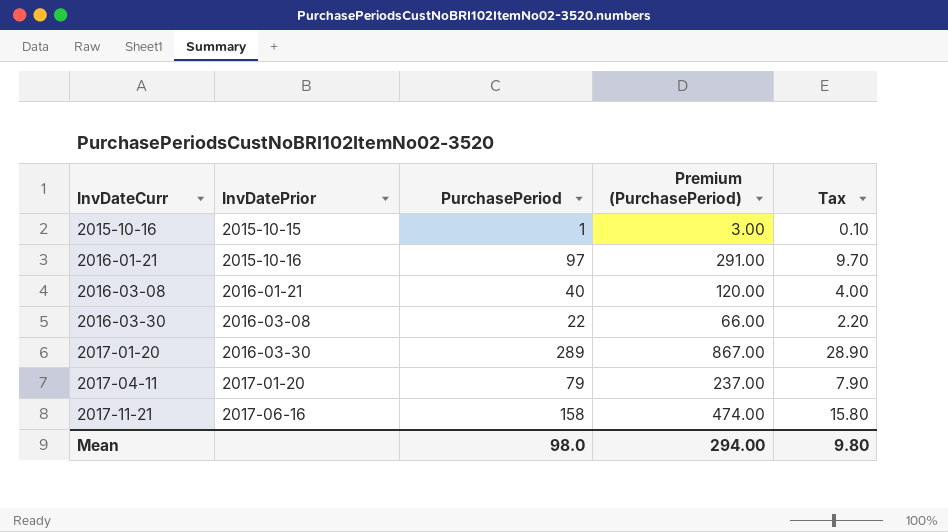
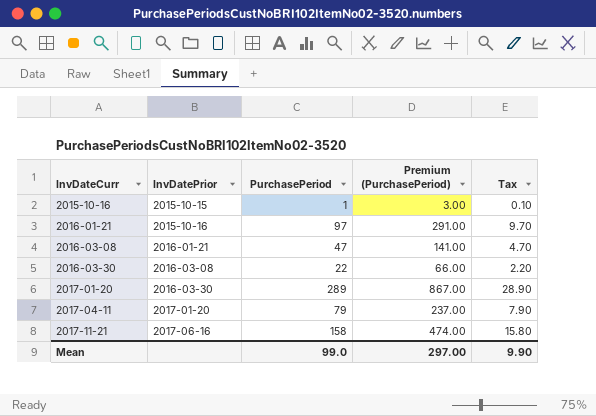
2016-03-08 | PurchasePeriod: 40 -> 47
2016-03-08 | Premium (PurchasePeriod): 120.00 -> 141.00
2016-03-08 | Tax: 4.00 -> 4.70
Mean | PurchasePeriod: 98.0 -> 99.0
Mean | Premium (PurchasePeriod): 294.00 -> 297.00
Mean | Tax: 9.80 -> 9.90

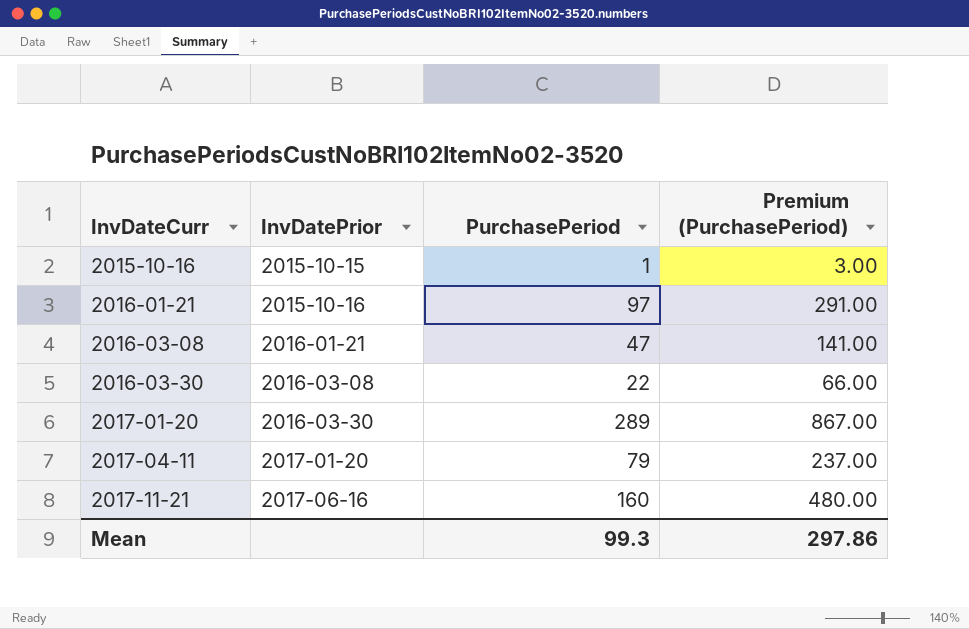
column Tax | formula: [PurchasePeriod] * 0.1 -> none
2017-11-21 | PurchasePeriod: 158 -> 160
2017-11-21 | Premium (PurchasePeriod): 474.00 -> 480.00
Mean | PurchasePeriod: 99.0 -> 99.3
Mean | Premium (PurchasePeriod): 297.00 -> 297.86

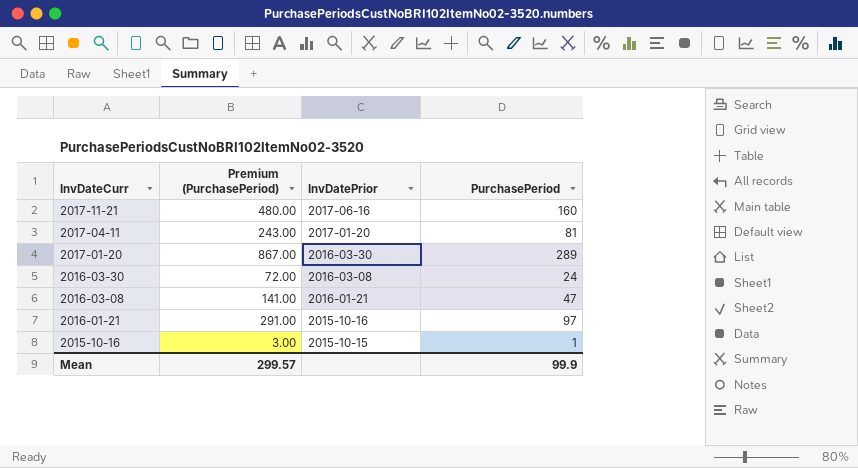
row order: InvDateCurr ascending -> InvDateCurr descending
column Premium (PurchasePeriod) | position: 4 -> 2
2017-04-11 | Premium (PurchasePeriod): 237.00 -> 243.00
2017-04-11 | PurchasePeriod: 79 -> 81
2016-03-30 | Premium (PurchasePeriod): 66.00 -> 72.00
2016-03-30 | PurchasePeriod: 22 -> 24
Mean | Premium (PurchasePeriod): 297.86 -> 299.57
Mean | PurchasePeriod: 99.3 -> 99.9

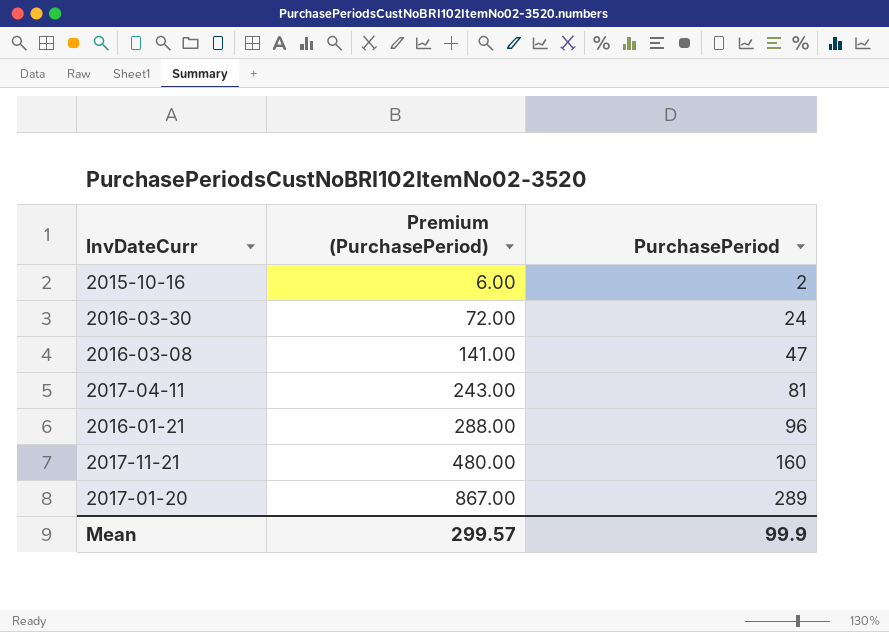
row order: InvDateCurr descending -> Premium (PurchasePeriod) ascending
column InvDatePrior | position: 3 -> none
2015-10-16 | Premium (PurchasePeriod): 3.00 -> 6.00
2015-10-16 | PurchasePeriod: 1 -> 2
2016-01-21 | Premium (PurchasePeriod): 291.00 -> 288.00
2016-01-21 | PurchasePeriod: 97 -> 96

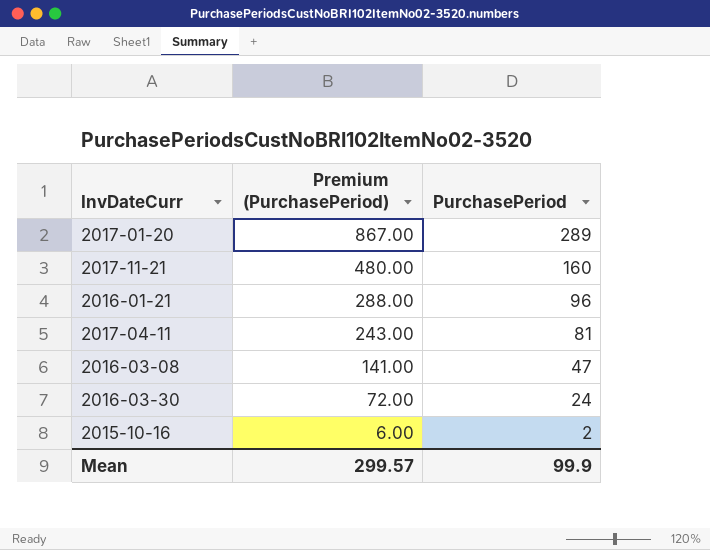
row order: Premium (PurchasePeriod) ascending -> Premium (PurchasePeriod) descending

